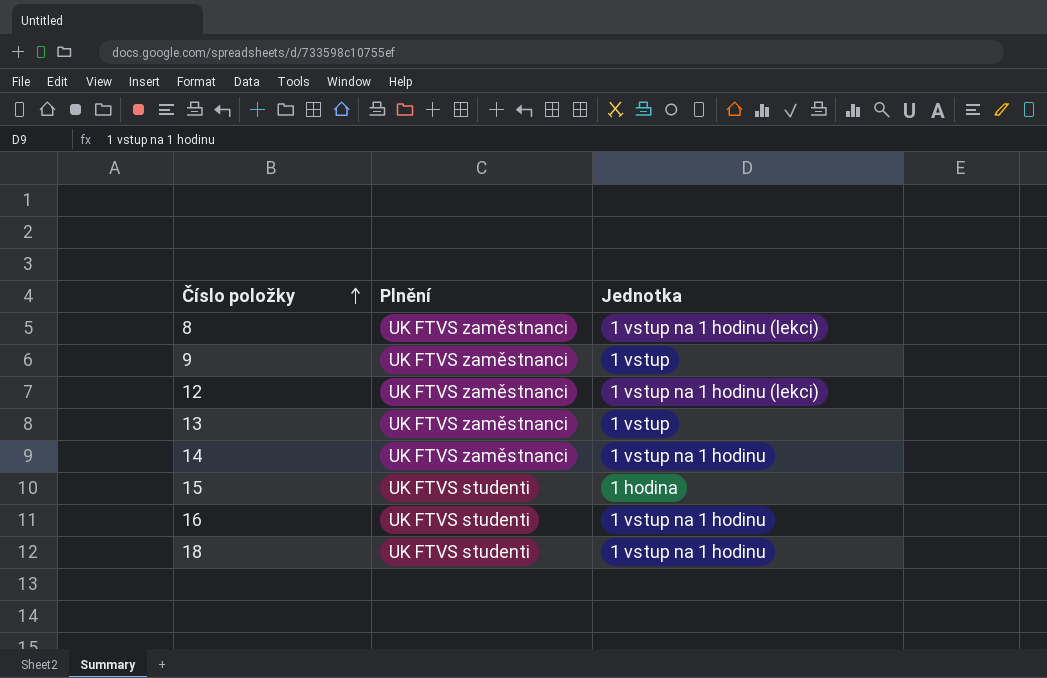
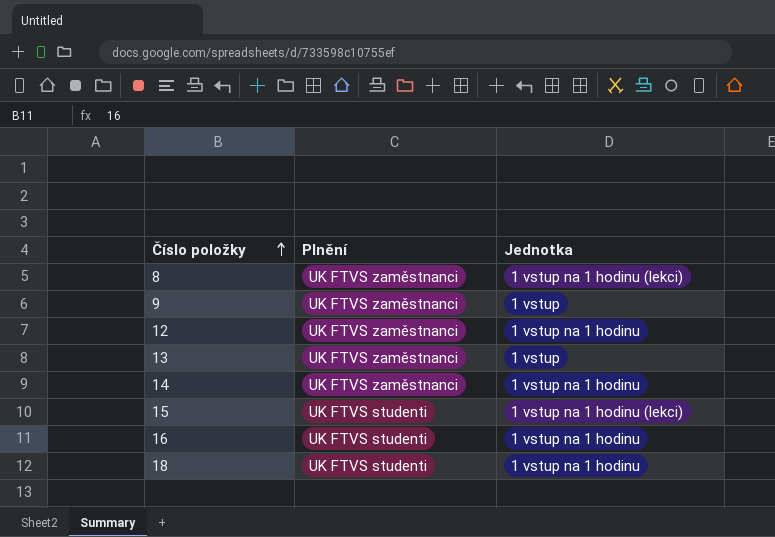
12 | Jednotka: 1 vstup na 1 hodinu (lekci) -> 1 vstup na 1 hodinu
15 | Jednotka: 1 hodina -> 1 vstup na 1 hodinu (lekci)

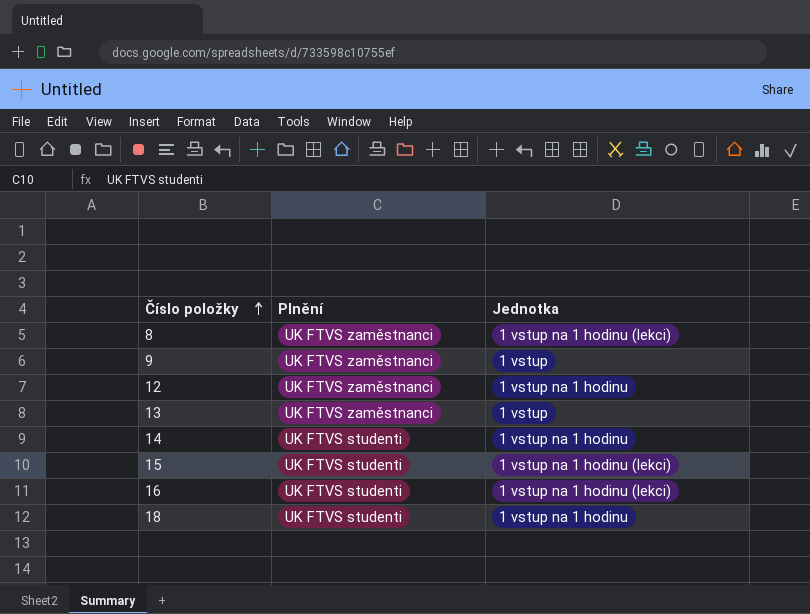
14 | Plnění: UK FTVS zaměstnanci -> UK FTVS studenti
16 | Jednotka: 1 vstup na 1 hodinu -> 1 vstup na 1 hodinu (lekci)

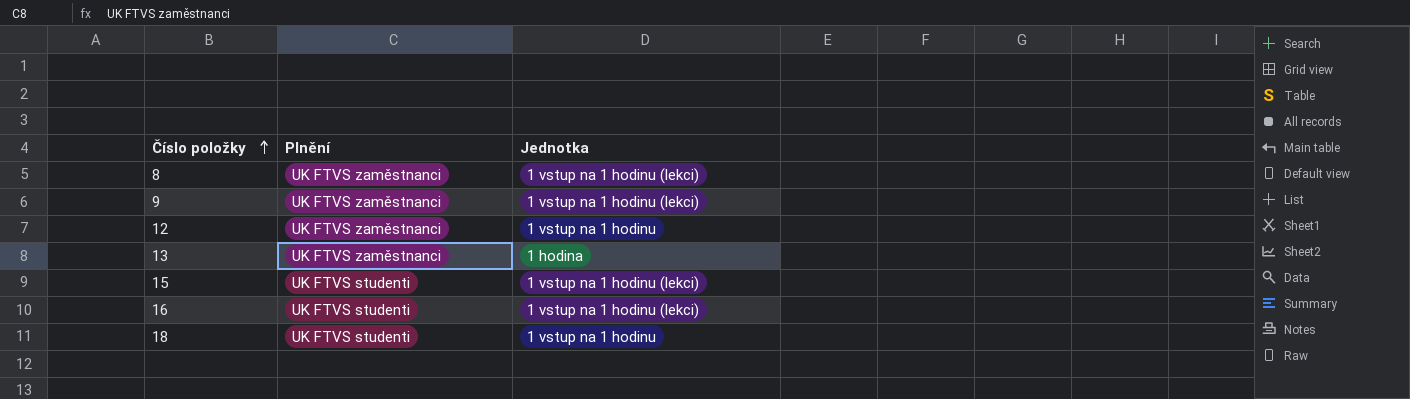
row 14: UK FTVS studenti | 1 vstup na 1 hodinu -> none
9 | Jednotka: 1 vstup -> 1 vstup na 1 hodinu (lekci)
13 | Jednotka: 1 vstup -> 1 hodina

